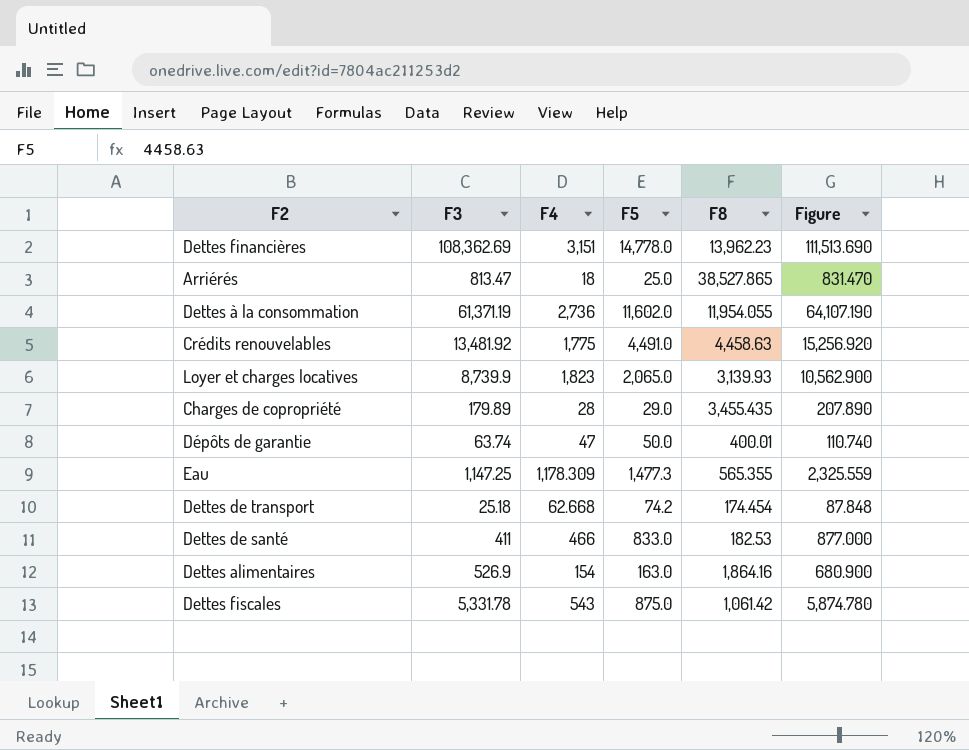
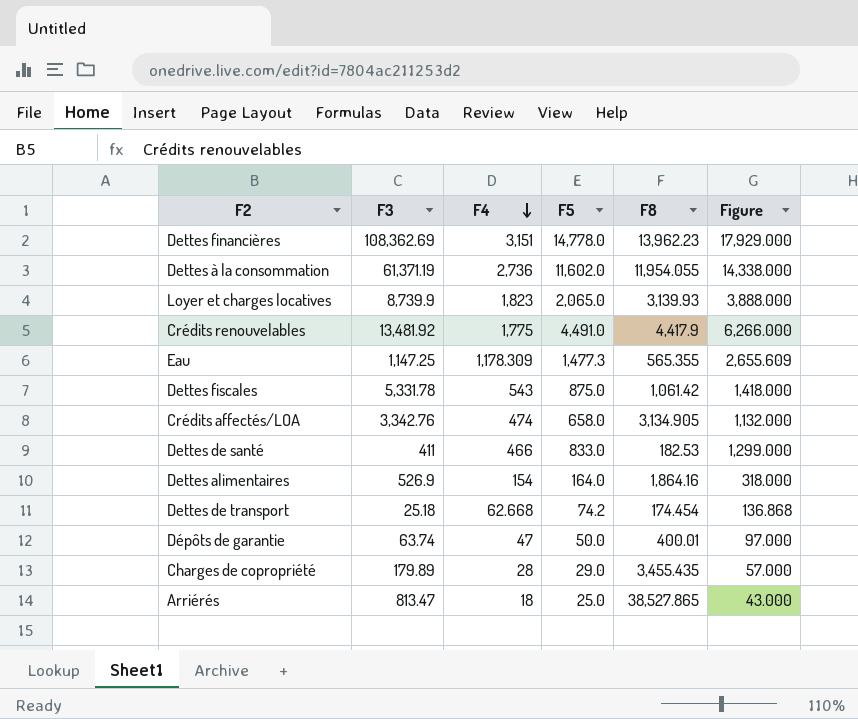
row order: none -> F4 descending
column Figure | formula: [F3] + [F4] -> [F4] + [F5]
Crédits renouvelables | F8: 4,458.63 -> 4,417.9
row Crédits affectés/LOA: none -> 3,342.76 | 474 | 658.0 | 3,134.905 | 1,132.000
Dettes alimentaires | F5: 163.0 -> 164.0

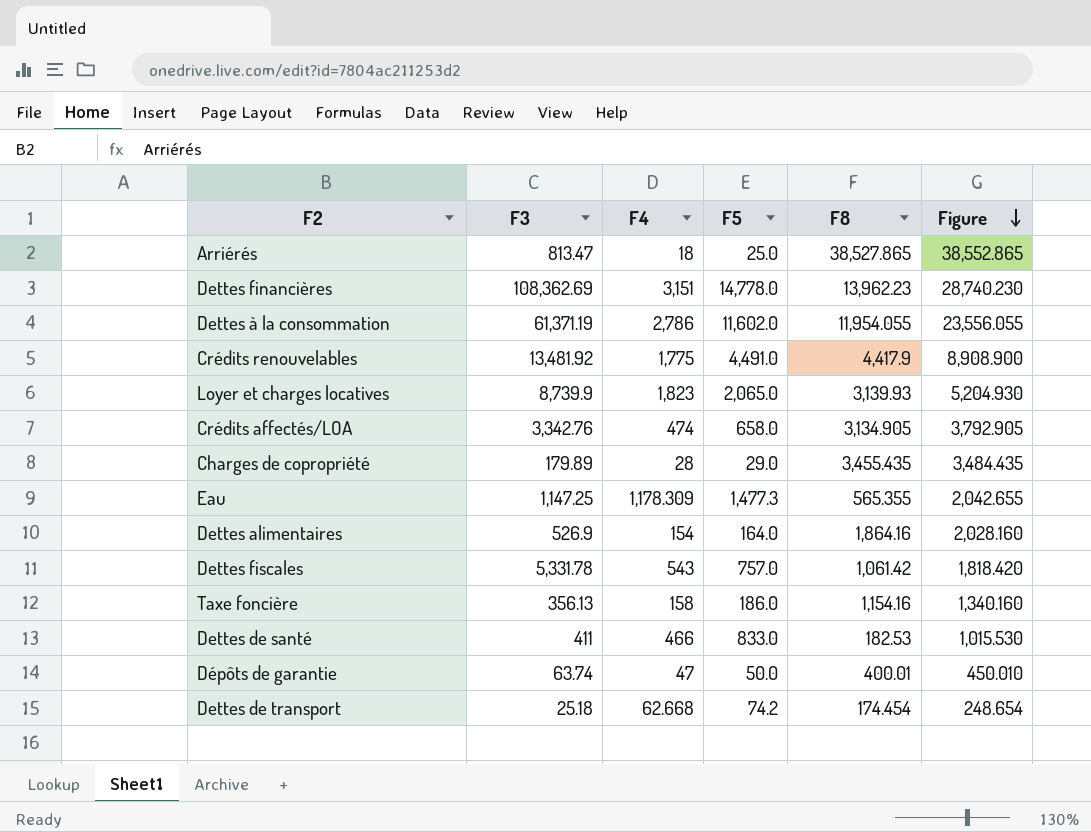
row order: F4 descending -> Figure descending
column Figure | formula: [F4] + [F5] -> [F5] + [F8]
Dettes à la consommation | F4: 2,736 -> 2,786
Dettes fiscales | F5: 875.0 -> 757.0
row Taxe foncière: none -> 356.13 | 158 | 186.0 | 1,154.16 | 1,340.160

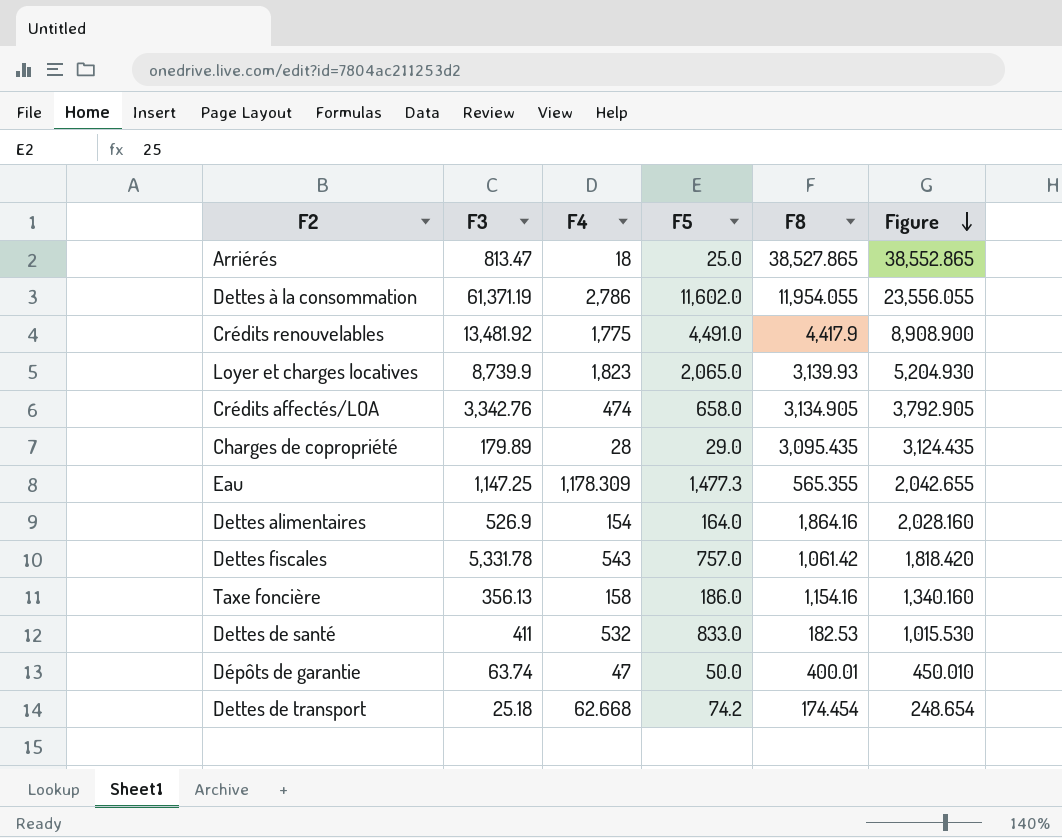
row Dettes financières: 108,362.69 | 3,151 | 14,778.0 | 13,962.23 | 28,740.230 -> none
Charges de copropriété | F8: 3,455.435 -> 3,095.435
Charges de copropriété | Figure: 3,484.435 -> 3,124.435
Dettes de santé | F4: 466 -> 532

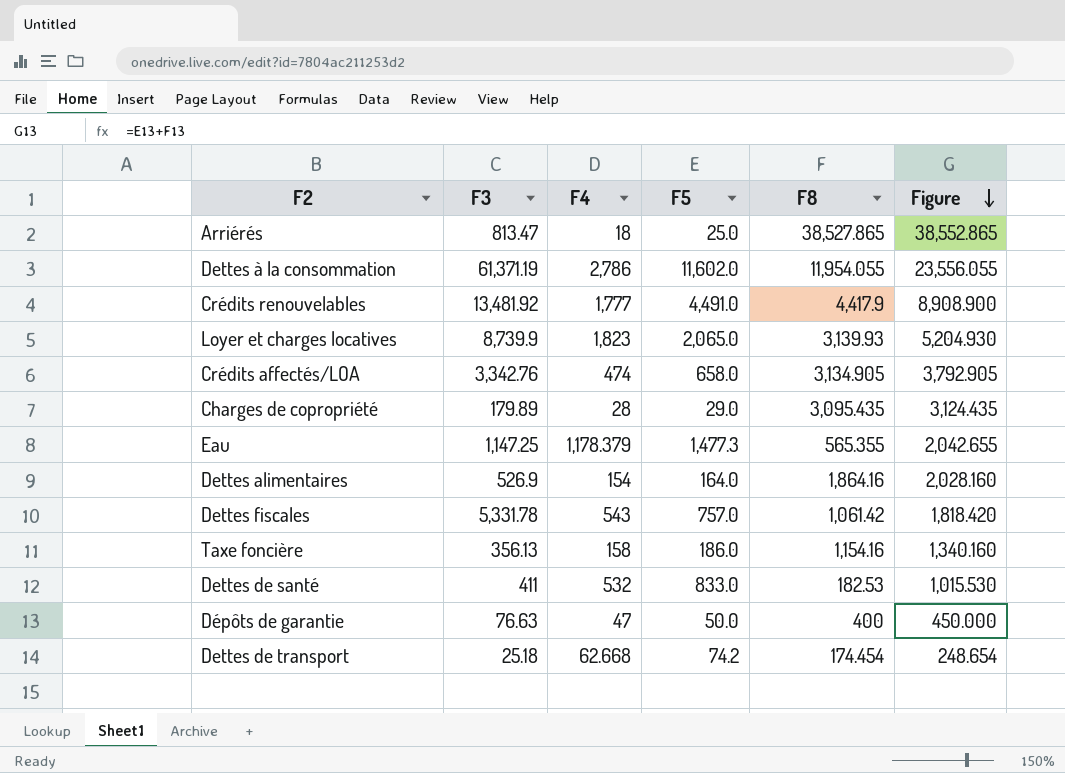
Crédits renouvelables | F4: 1,775 -> 1,777
Eau | F4: 1,178.309 -> 1,178.379
Dépôts de garantie | F3: 63.74 -> 76.63
Dépôts de garantie | F8: 400.01 -> 400
Dépôts de garantie | Figure: 450.010 -> 450.000

